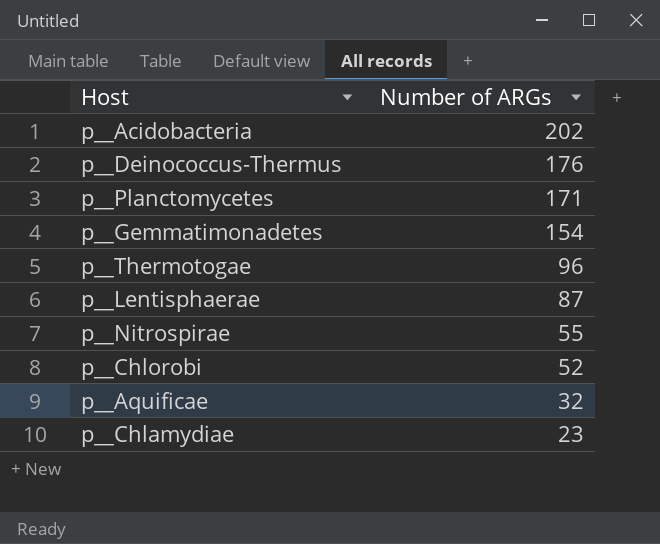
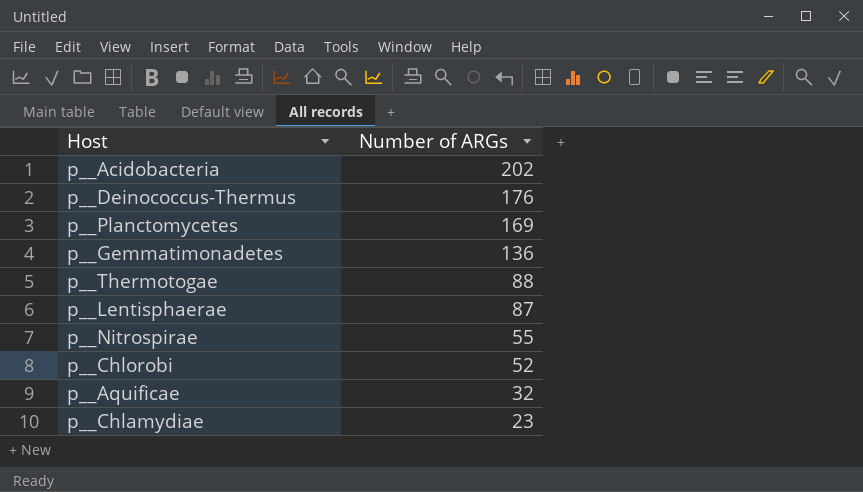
p__Planctomycetes | Number of ARGs: 171 -> 169
p__Gemmatimonadetes | Number of ARGs: 154 -> 136
p__Thermotogae | Number of ARGs: 96 -> 88

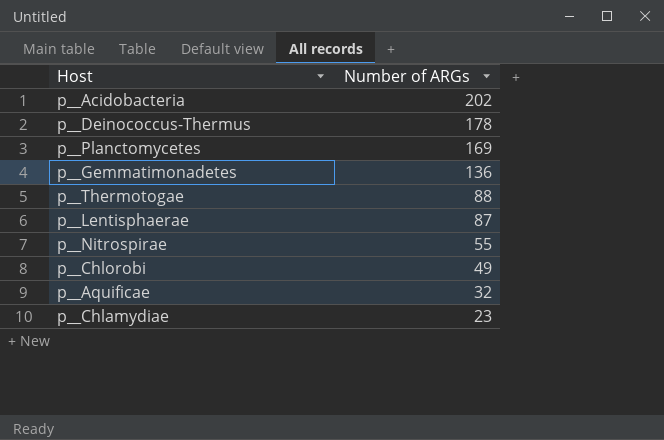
p__Deinococcus-Thermus | Number of ARGs: 176 -> 178
p__Chlorobi | Number of ARGs: 52 -> 49

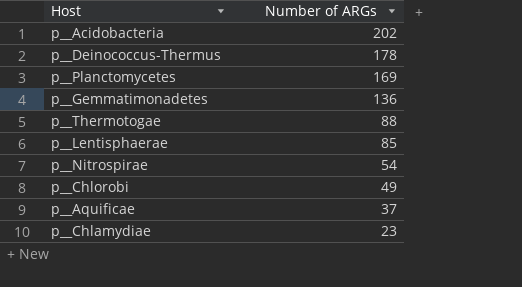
p__Lentisphaerae | Number of ARGs: 87 -> 85
p__Nitrospirae | Number of ARGs: 55 -> 54
p__Aquificae | Number of ARGs: 32 -> 37

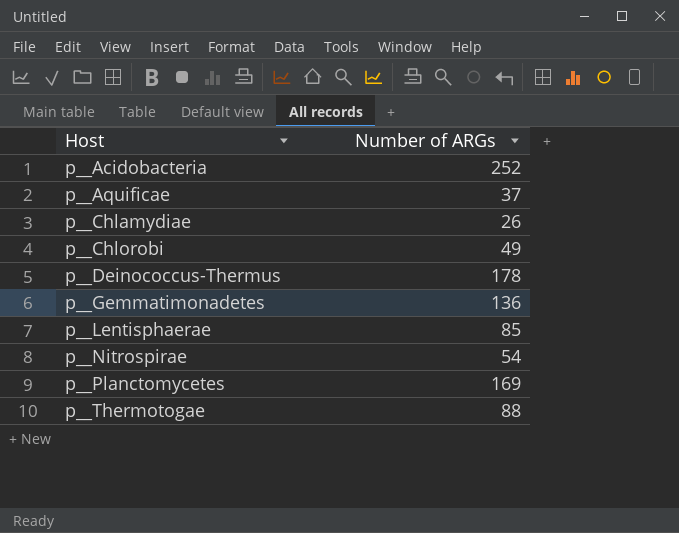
row order: Number of ARGs descending -> Host ascending
p__Acidobacteria | Number of ARGs: 202 -> 252
p__Chlamydiae | Number of ARGs: 23 -> 26

